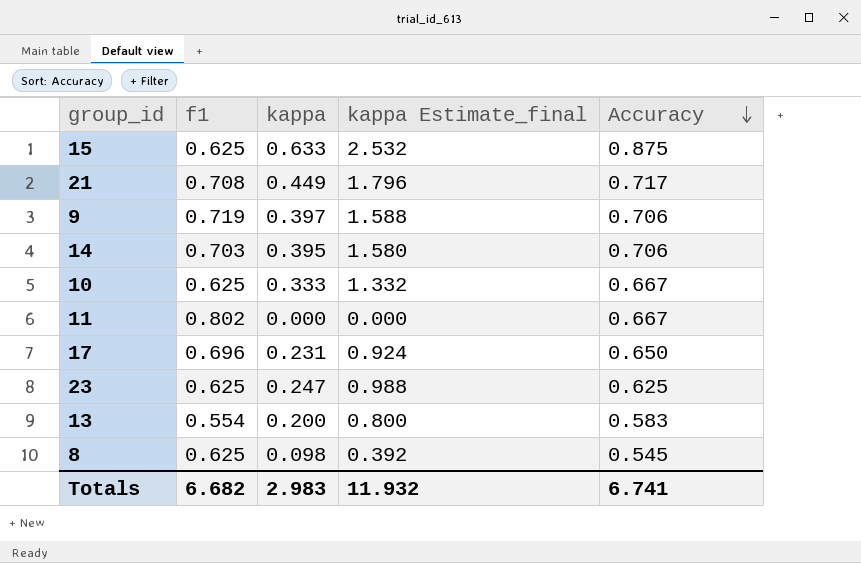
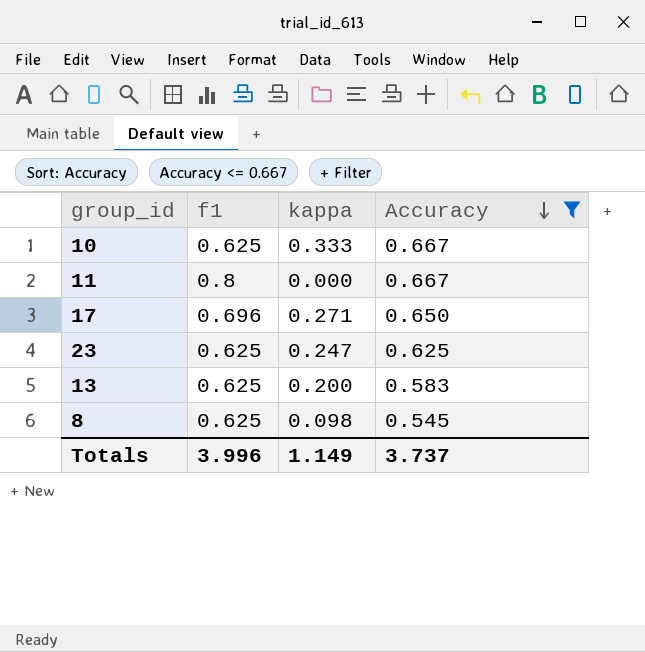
filter: none -> Accuracy <= 0.667
column kappa Estimate_final | formula: [kappa] * 4 -> none
11 | f1: 0.802 -> 0.8
17 | kappa: 0.231 -> 0.271
13 | f1: 0.554 -> 0.625
Totals | f1: 6.682 -> 3.996
Totals | kappa: 2.983 -> 1.149
Totals | Accuracy: 6.741 -> 3.737

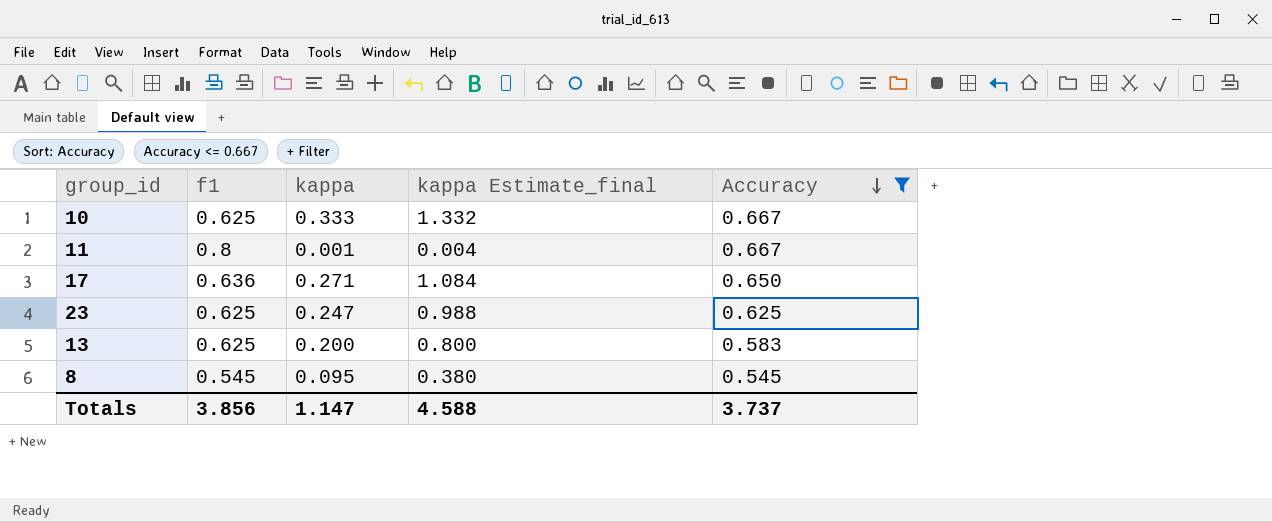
column kappa Estimate_final | formula: none -> [kappa] * 4
11 | kappa: 0.000 -> 0.001
17 | f1: 0.696 -> 0.636
8 | f1: 0.625 -> 0.545
8 | kappa: 0.098 -> 0.095
Totals | f1: 3.996 -> 3.856
Totals | kappa: 1.149 -> 1.147

